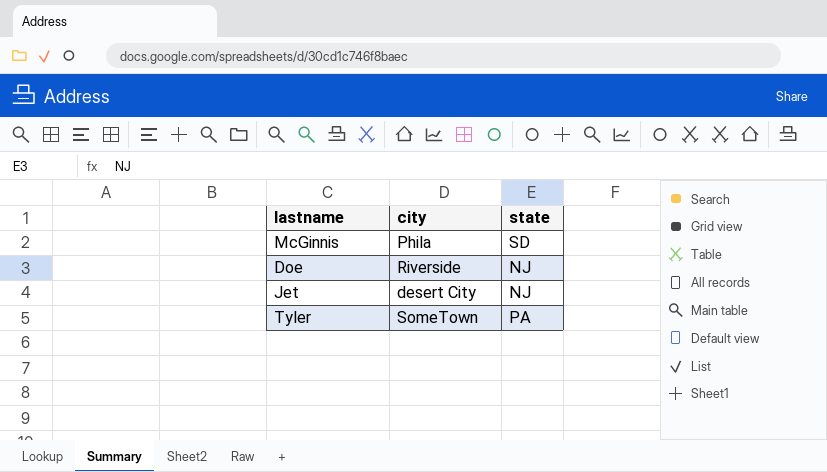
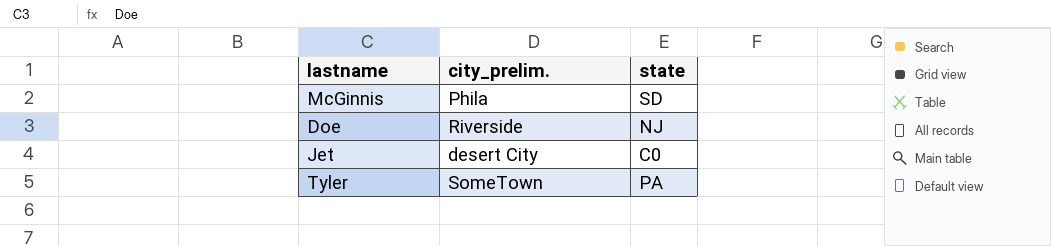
column name: city -> city_prelim.
Jet | state: NJ -> C0

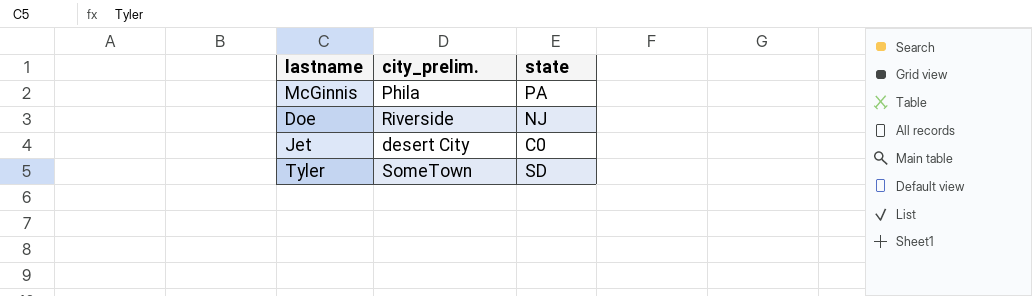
McGinnis | state: SD -> PA
Tyler | state: PA -> SD

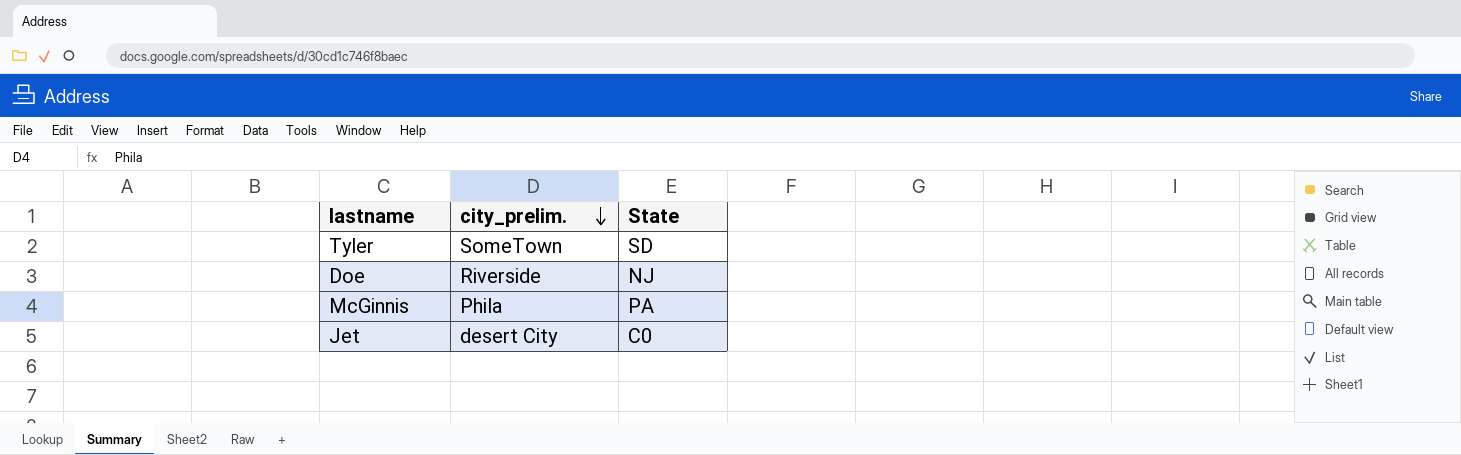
row order: none -> city_prelim. descending
column name: state -> State

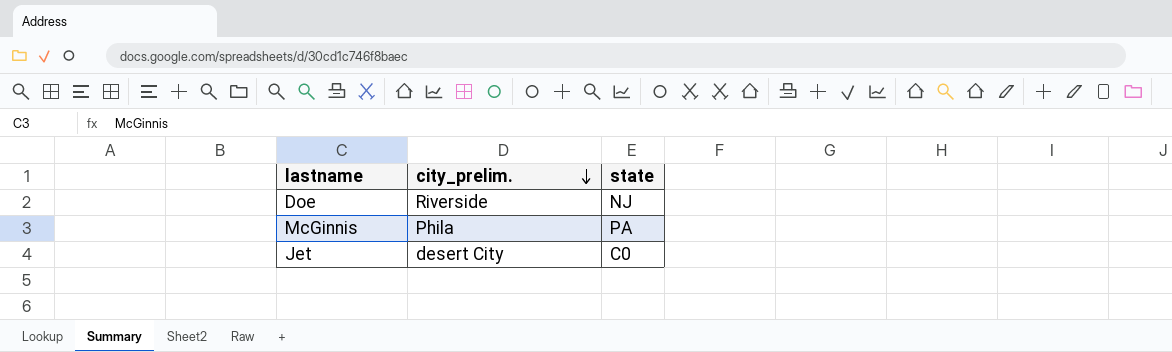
column name: State -> state
row Tyler: SomeTown | SD -> none

